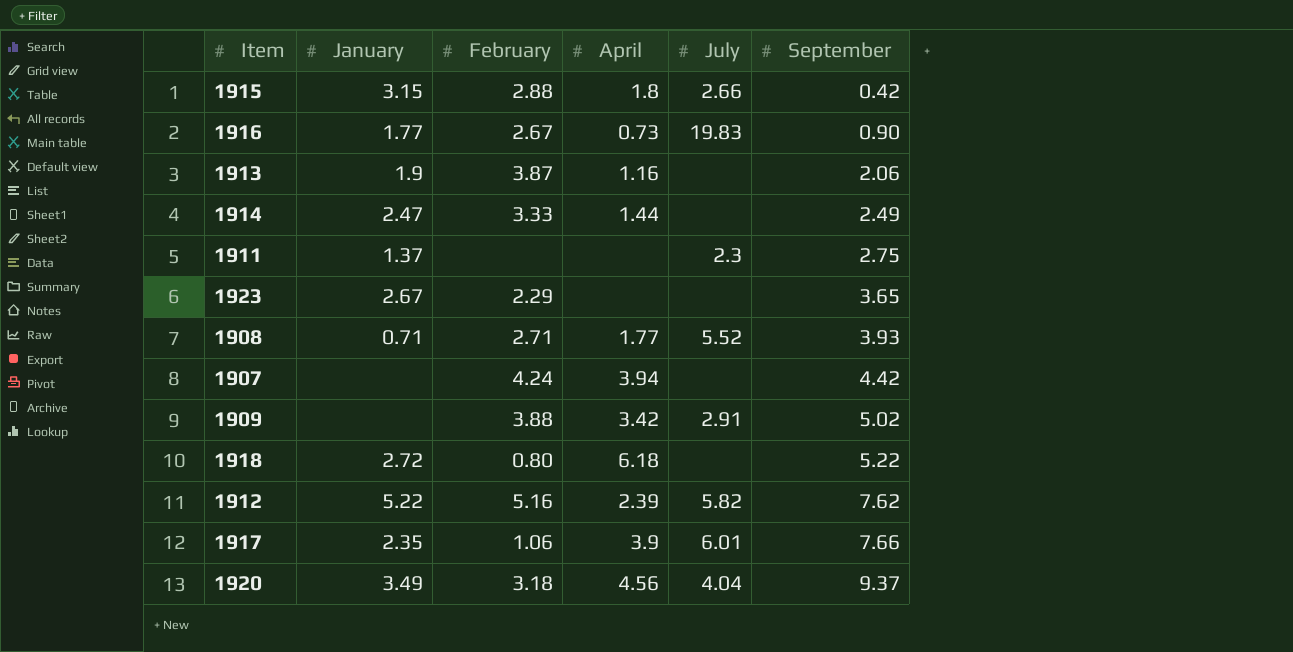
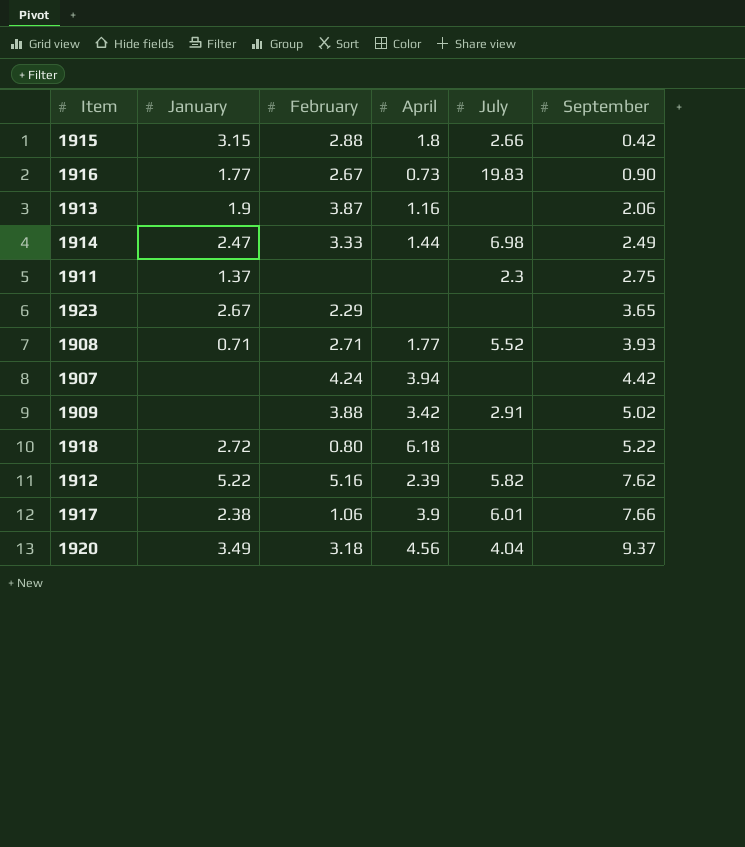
1914 | July: none -> 6.98
1917 | January: 2.35 -> 2.38

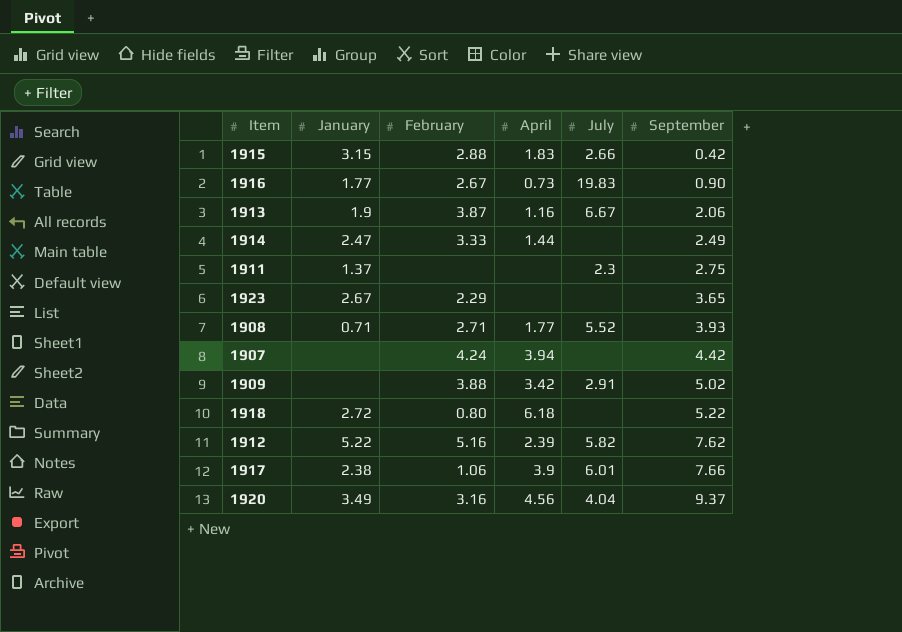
1915 | April: 1.8 -> 1.83
1913 | July: none -> 6.67
1914 | July: 6.98 -> none
1920 | February: 3.18 -> 3.16

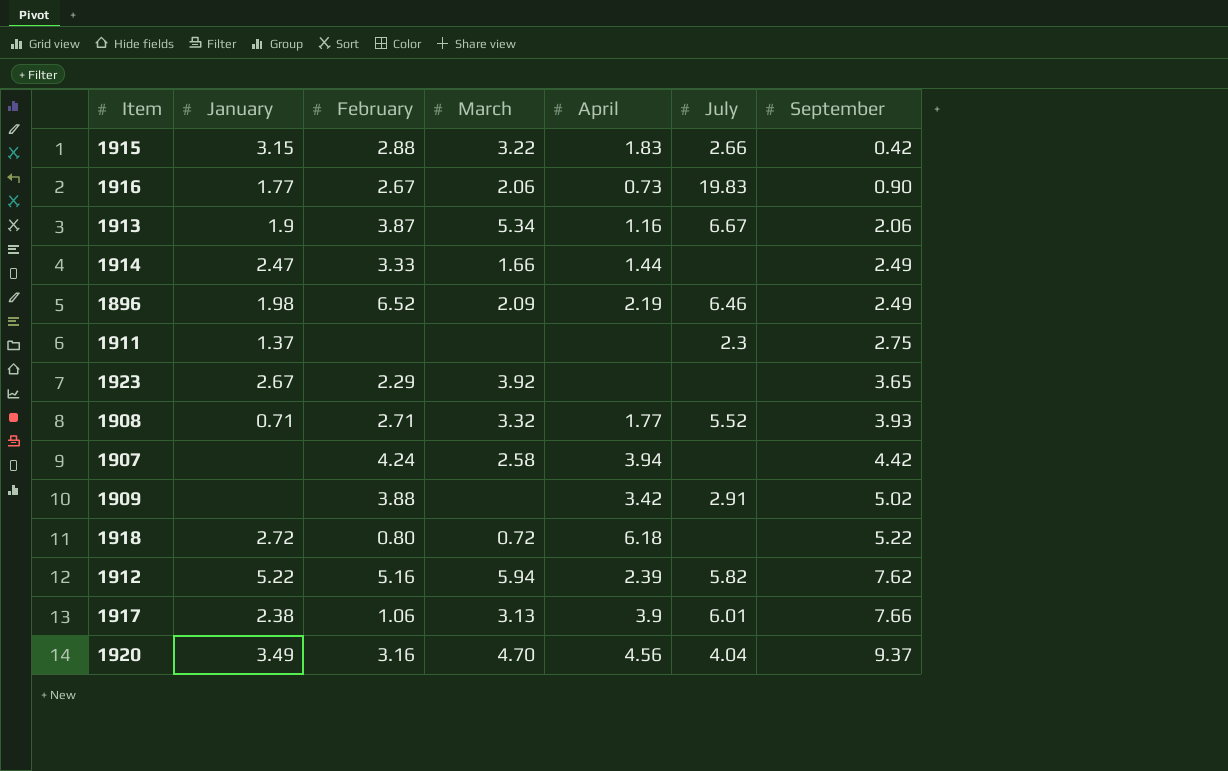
column March | position: none -> 4
row 1896: none -> 1.98 | 6.52 | 2.09 | 2.19 | 6.46 | 2.49

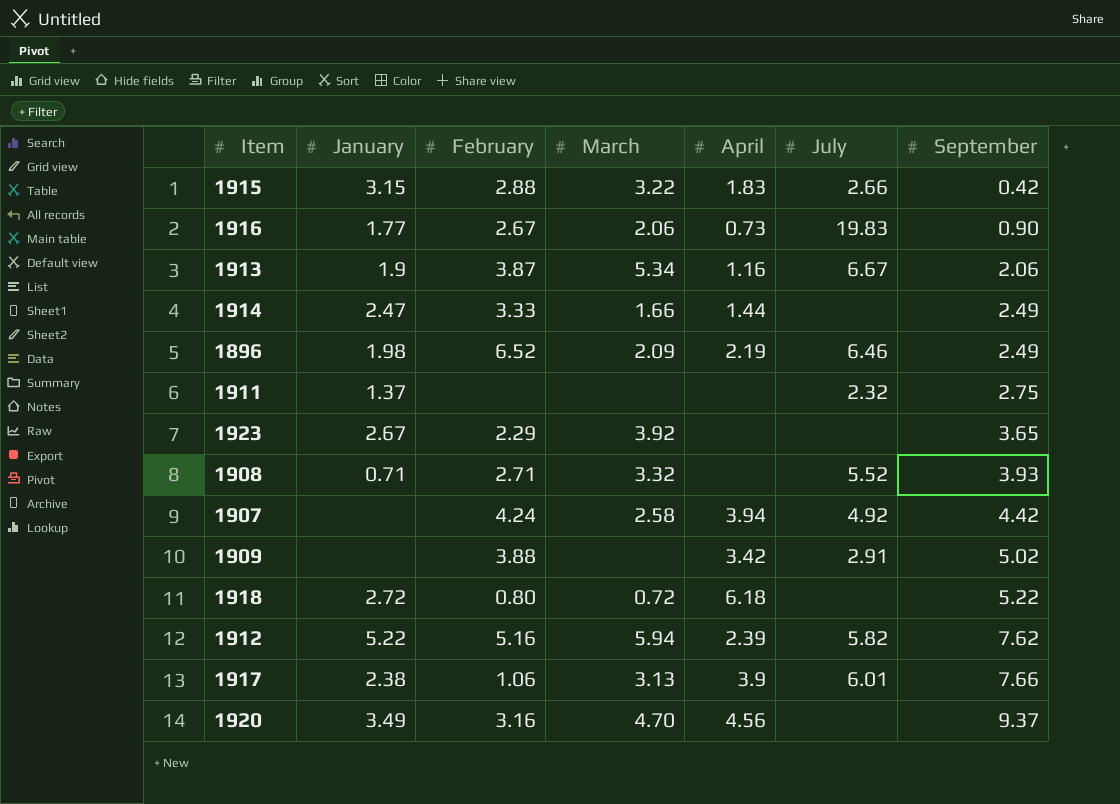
1911 | July: 2.3 -> 2.32
1908 | April: 1.77 -> none
1907 | July: none -> 4.92
1920 | July: 4.04 -> none

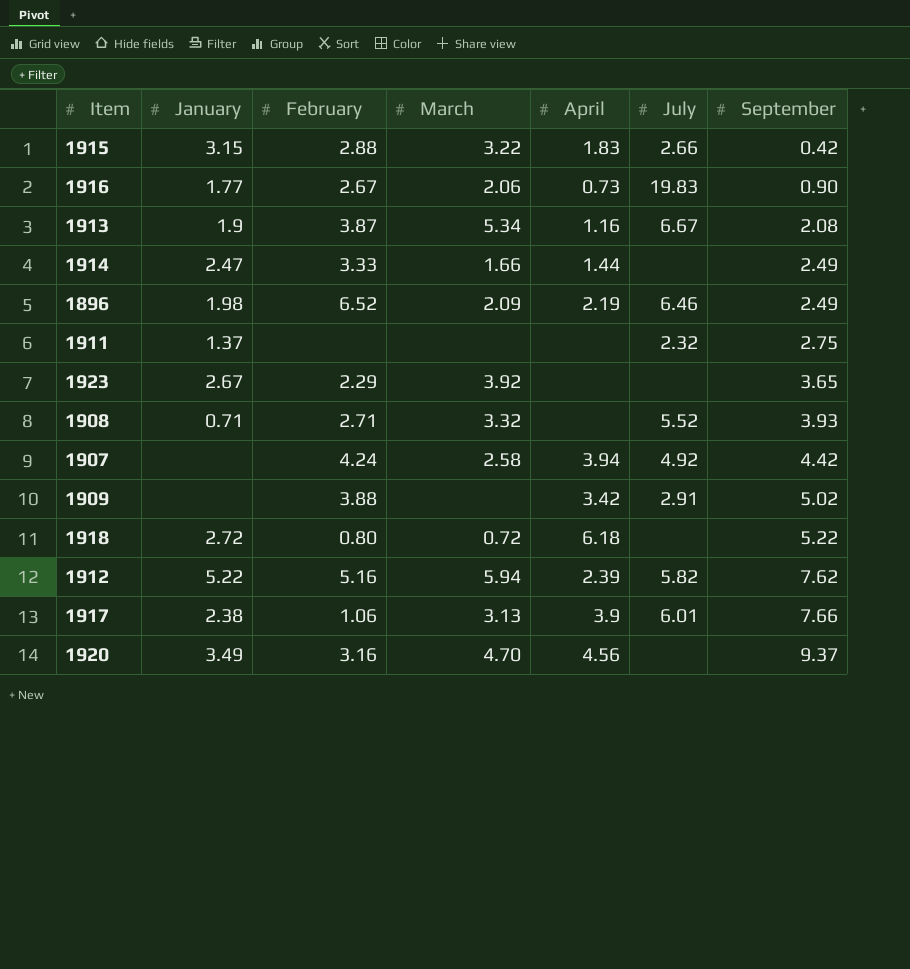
1913 | September: 2.06 -> 2.08

